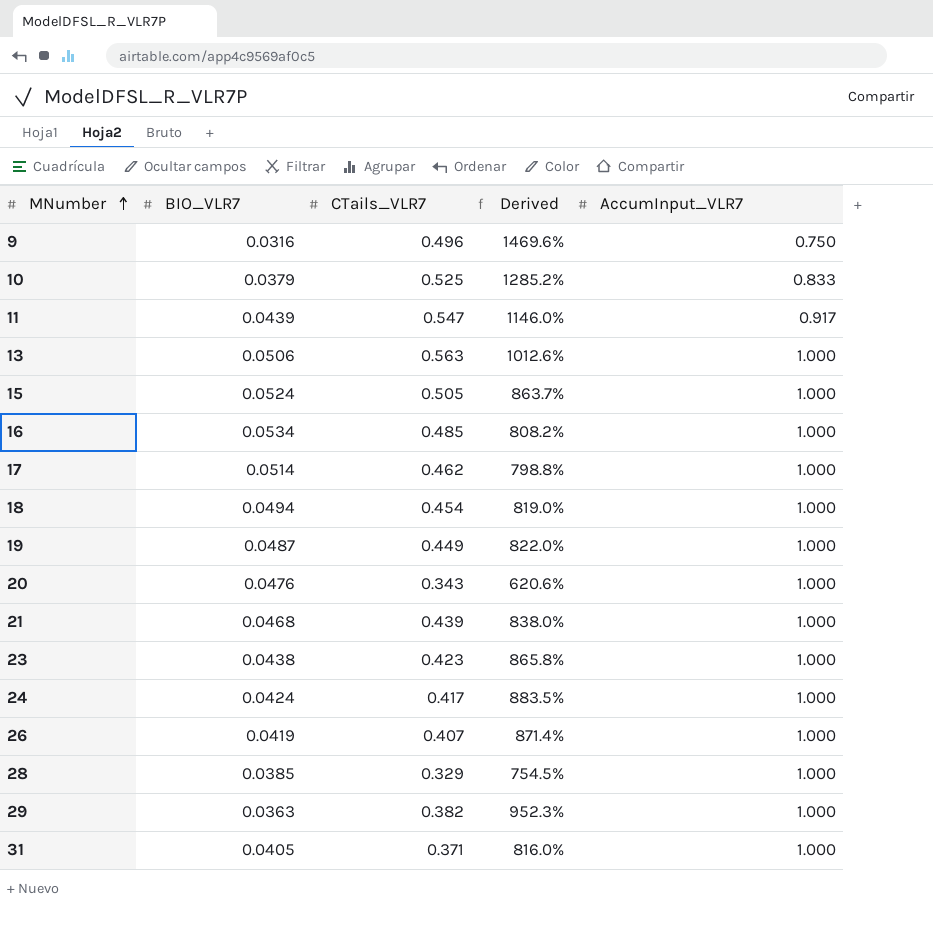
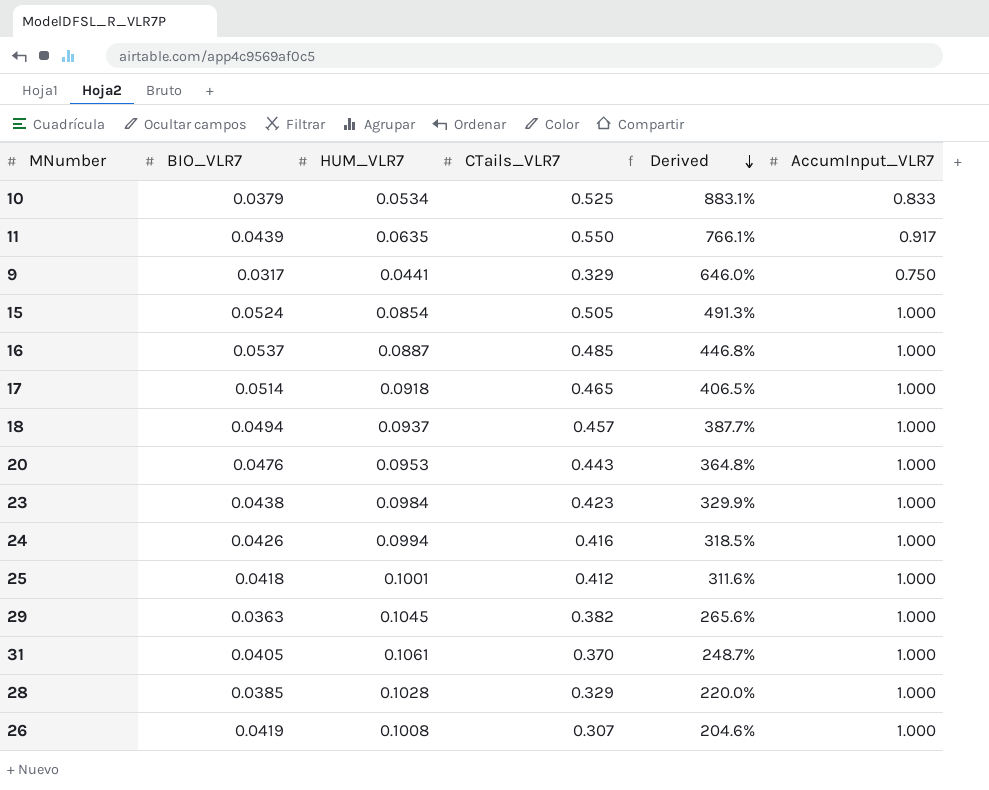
row order: MNumber ascending -> Derived descending
column HUM_VLR7 | position: none -> 3
column Derived | formula: ([CTails_VLR7] - [BIO_VLR7]) / [BIO_VLR7] -> ([CTails_VLR7] - [HUM_VLR7]) / [HUM_VLR7]
row 13: 0.0506 | 0.563 | 1012.6% | 1.000 -> none
row 19: 0.0487 | 0.449 | 822.0% | 1.000 -> none
row 21: 0.0468 | 0.439 | 838.0% | 1.000 -> none
11 | CTails_VLR7: 0.547 -> 0.550
9 | BIO_VLR7: 0.0316 -> 0.0317
9 | CTails_VLR7: 0.496 -> 0.329
16 | BIO_VLR7: 0.0534 -> 0.0537
17 | CTails_VLR7: 0.462 -> 0.465
18 | CTails_VLR7: 0.454 -> 0.457
20 | CTails_VLR7: 0.343 -> 0.443
24 | BIO_VLR7: 0.0424 -> 0.0426
24 | CTails_VLR7: 0.417 -> 0.416
row 25: none -> 0.0418 | 0.1001 | 0.412 | 311.6% | 1.000
31 | CTails_VLR7: 0.371 -> 0.370
26 | CTails_VLR7: 0.407 -> 0.307

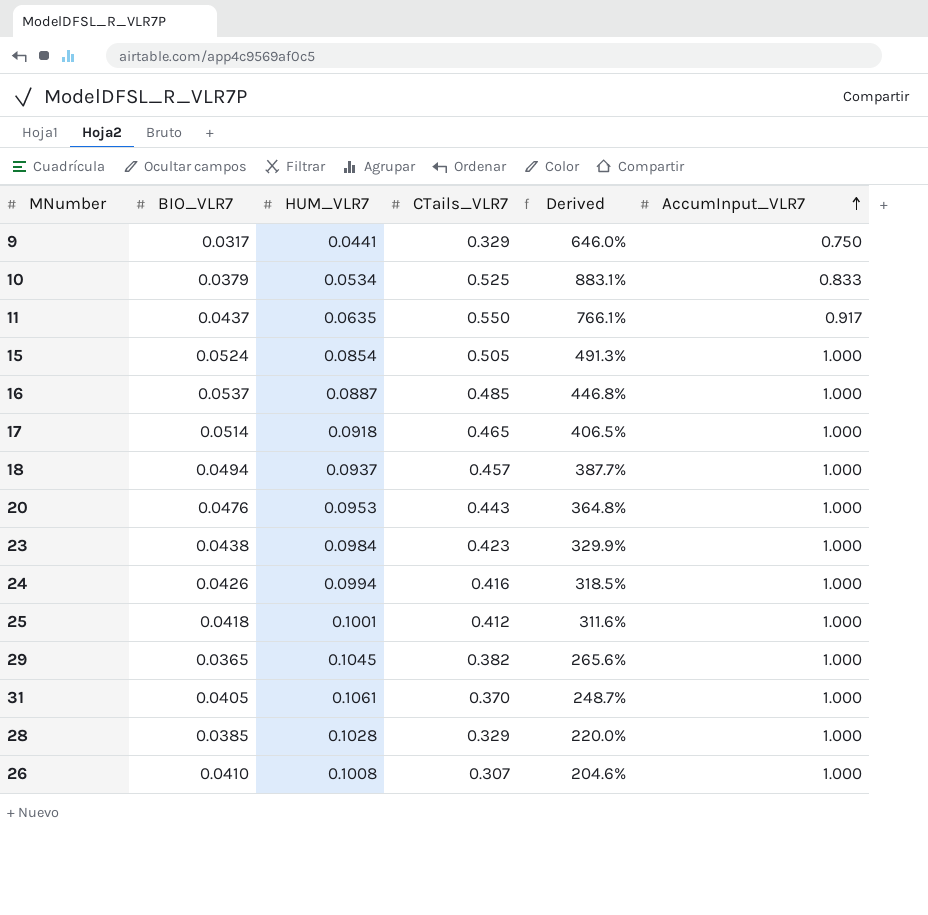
row order: Derived descending -> AccumInput_VLR7 ascending
11 | BIO_VLR7: 0.0439 -> 0.0437
29 | BIO_VLR7: 0.0363 -> 0.0365
26 | BIO_VLR7: 0.0419 -> 0.0410

